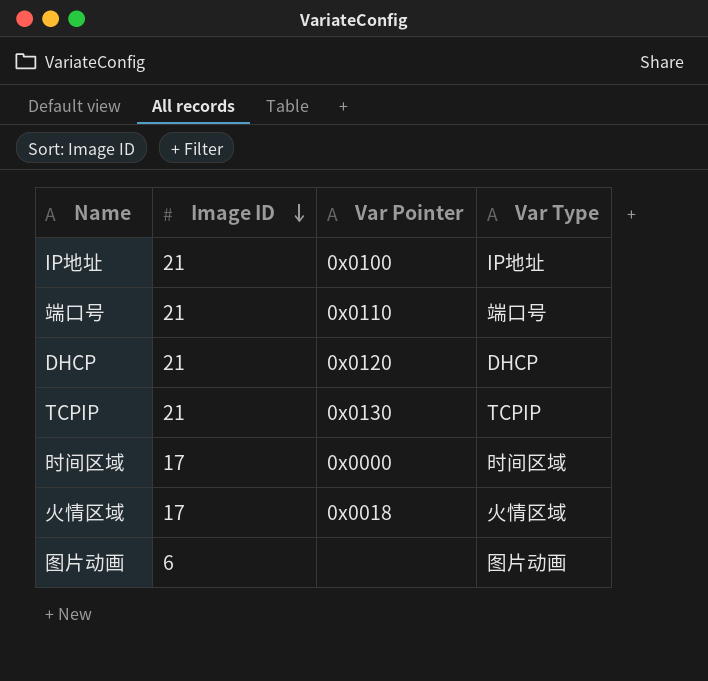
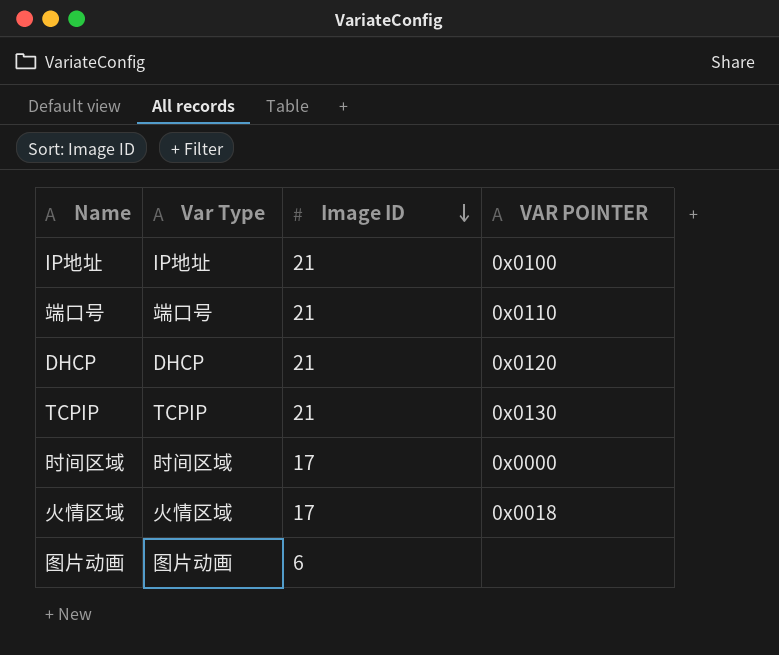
column Var Type | position: 4 -> 2
column name: Var Pointer -> VAR POINTER

